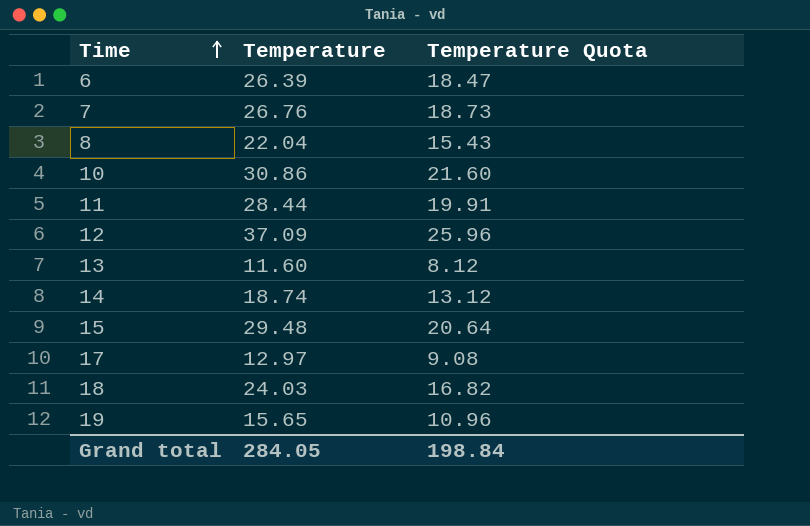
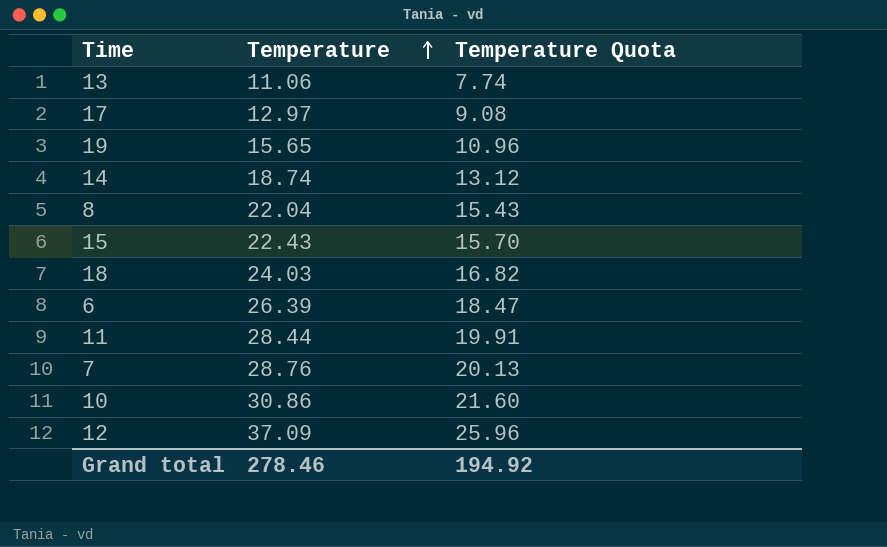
row order: Time ascending -> Temperature ascending
13 | Temperature: 11.60 -> 11.06
13 | Temperature Quota: 8.12 -> 7.74
15 | Temperature: 29.48 -> 22.43
15 | Temperature Quota: 20.64 -> 15.70
7 | Temperature: 26.76 -> 28.76
7 | Temperature Quota: 18.73 -> 20.13
Grand total | Temperature: 284.05 -> 278.46
Grand total | Temperature Quota: 198.84 -> 194.92

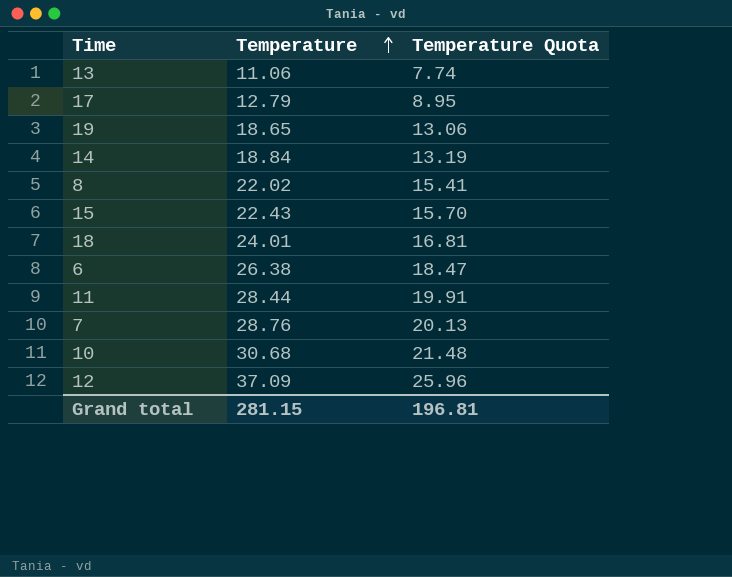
17 | Temperature: 12.97 -> 12.79
17 | Temperature Quota: 9.08 -> 8.95
19 | Temperature: 15.65 -> 18.65
19 | Temperature Quota: 10.96 -> 13.06
14 | Temperature: 18.74 -> 18.84
14 | Temperature Quota: 13.12 -> 13.19
8 | Temperature: 22.04 -> 22.02
8 | Temperature Quota: 15.43 -> 15.41
18 | Temperature: 24.03 -> 24.01
18 | Temperature Quota: 16.82 -> 16.81
6 | Temperature: 26.39 -> 26.38
10 | Temperature: 30.86 -> 30.68
10 | Temperature Quota: 21.60 -> 21.48
Grand total | Temperature: 278.46 -> 281.15
Grand total | Temperature Quota: 194.92 -> 196.81

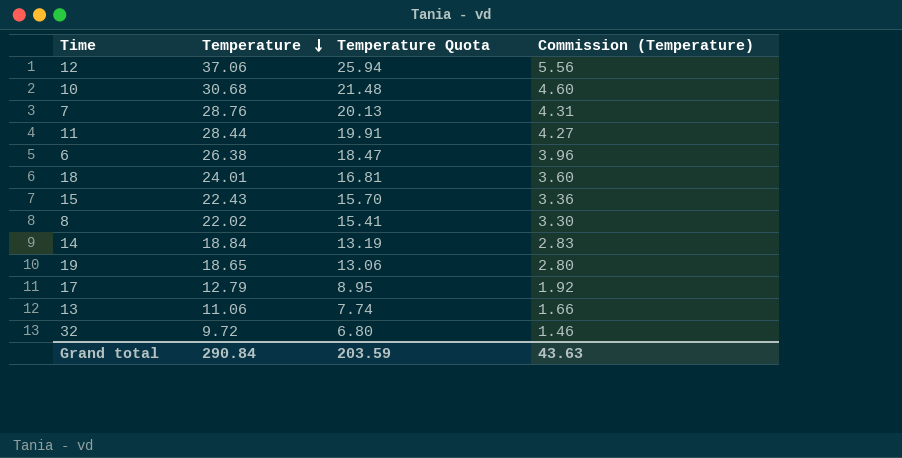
row order: Temperature ascending -> Temperature descending
column Commission (Temperature) | formula: none -> [Temperature] * 0.15
12 | Temperature: 37.09 -> 37.06
12 | Temperature Quota: 25.96 -> 25.94
row 32: none -> 9.72 | 6.80 | 1.46
Grand total | Temperature: 281.15 -> 290.84
Grand total | Temperature Quota: 196.81 -> 203.59

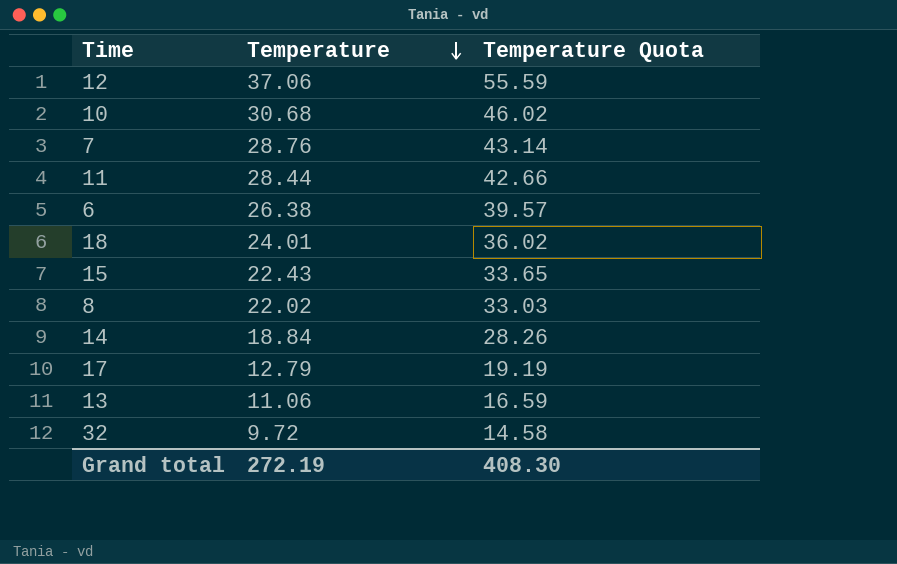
column Commission (Temperature) | formula: [Temperature] * 0.15 -> none
column Temperature Quota | formula: [Temperature] * 0.7 -> [Temperature] * 1.5
row 19: 18.65 | 13.06 | 2.80 -> none
Grand total | Temperature: 290.84 -> 272.19
Grand total | Temperature Quota: 203.59 -> 408.30

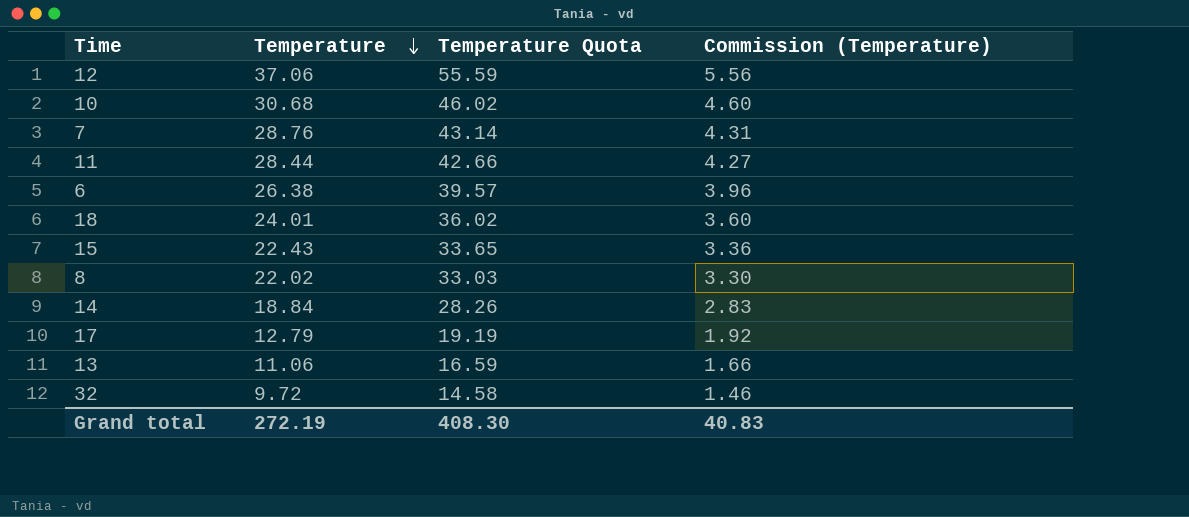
column Commission (Temperature) | formula: none -> [Temperature] * 0.15

